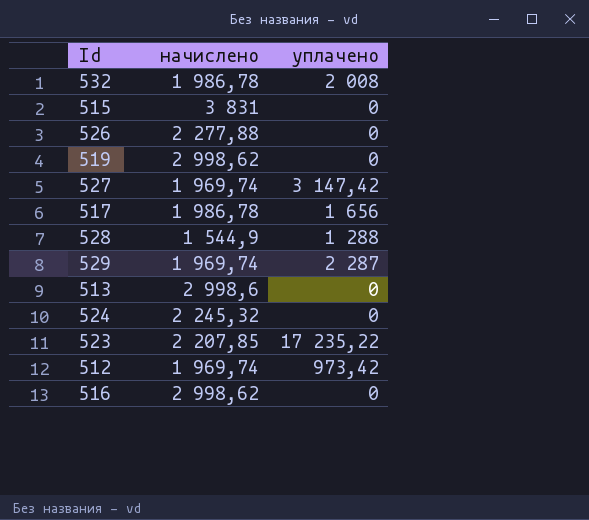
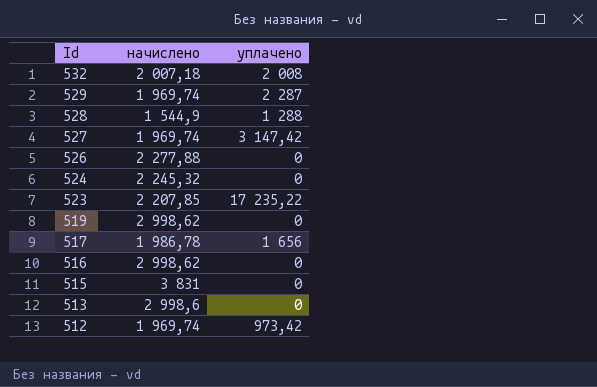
row order: none -> Id descending
532 | начислено: 1 986,78 -> 2 007,18

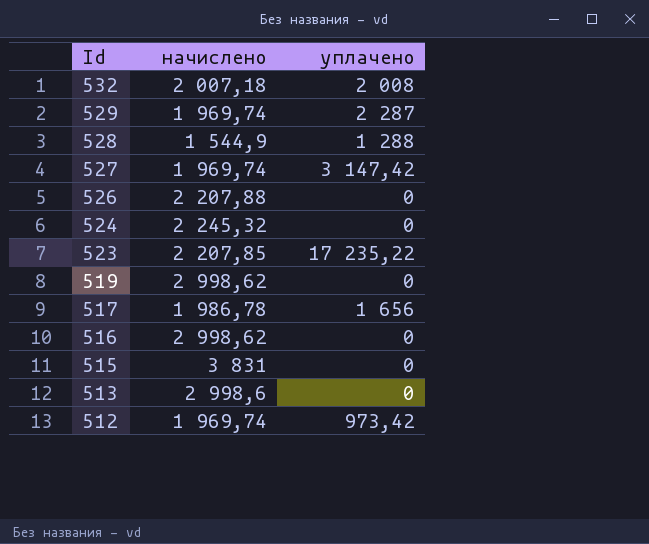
526 | начислено: 2 277,88 -> 2 207,88

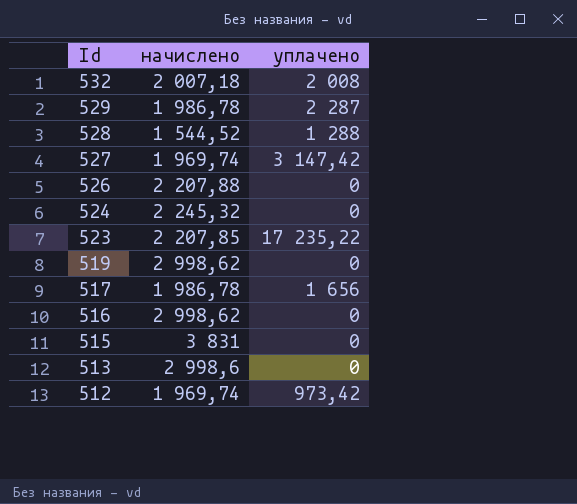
529 | начислено: 1 969,74 -> 1 986,78
528 | начислено: 1 544,9 -> 1 544,52

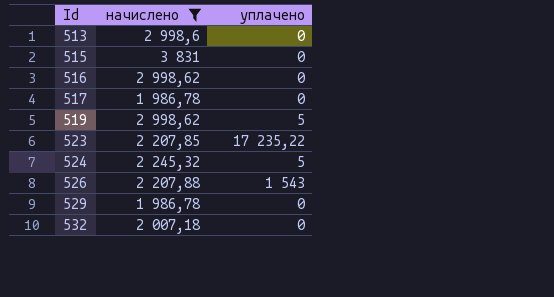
filter: none -> начислено >= 1 986,78
row order: Id descending -> Id ascending
517 | уплачено: 1 656 -> 0
519 | уплачено: 0 -> 5
524 | уплачено: 0 -> 5
526 | уплачено: 0 -> 1 543
529 | уплачено: 2 287 -> 0
532 | уплачено: 2 008 -> 0

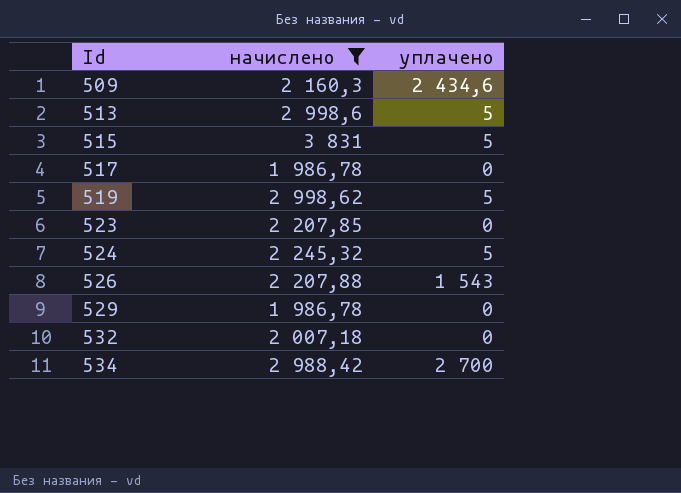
row 516: 2 998,62 | 0 -> none
row 509: none -> 2 160,3 | 2 434,6
513 | уплачено: 0 -> 5
515 | уплачено: 0 -> 5
523 | уплачено: 17 235,22 -> 0
row 534: none -> 2 988,42 | 2 700

